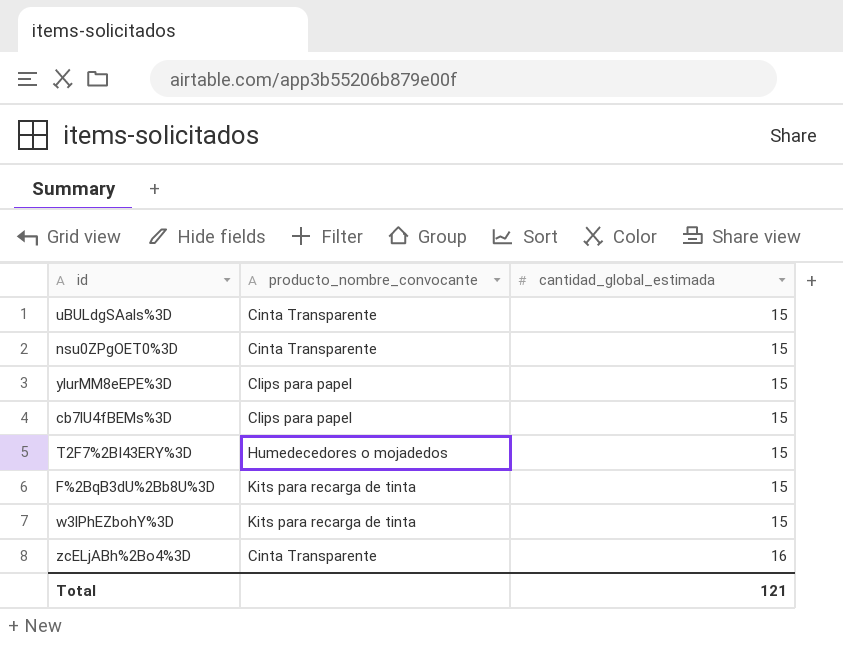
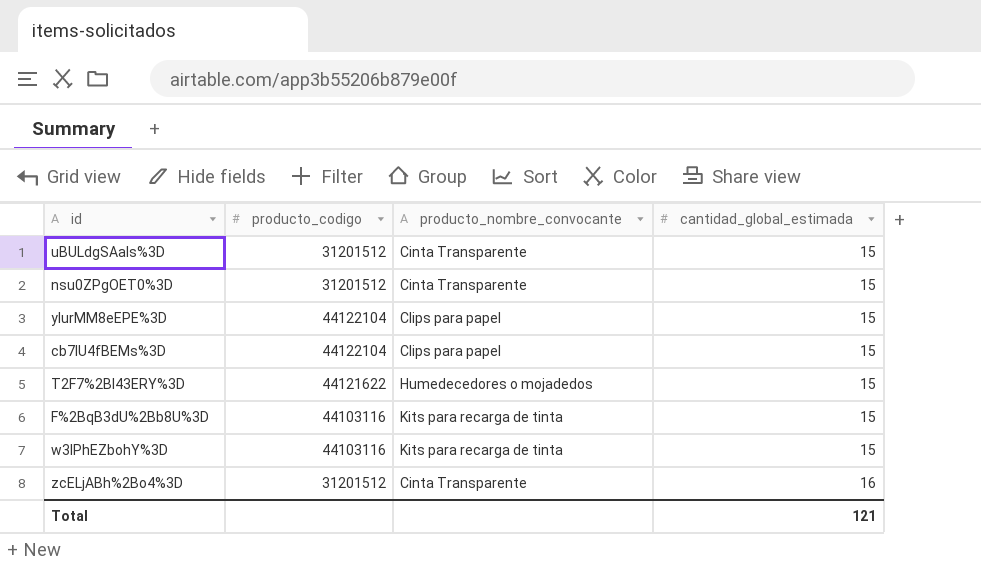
column producto_codigo | position: none -> 2

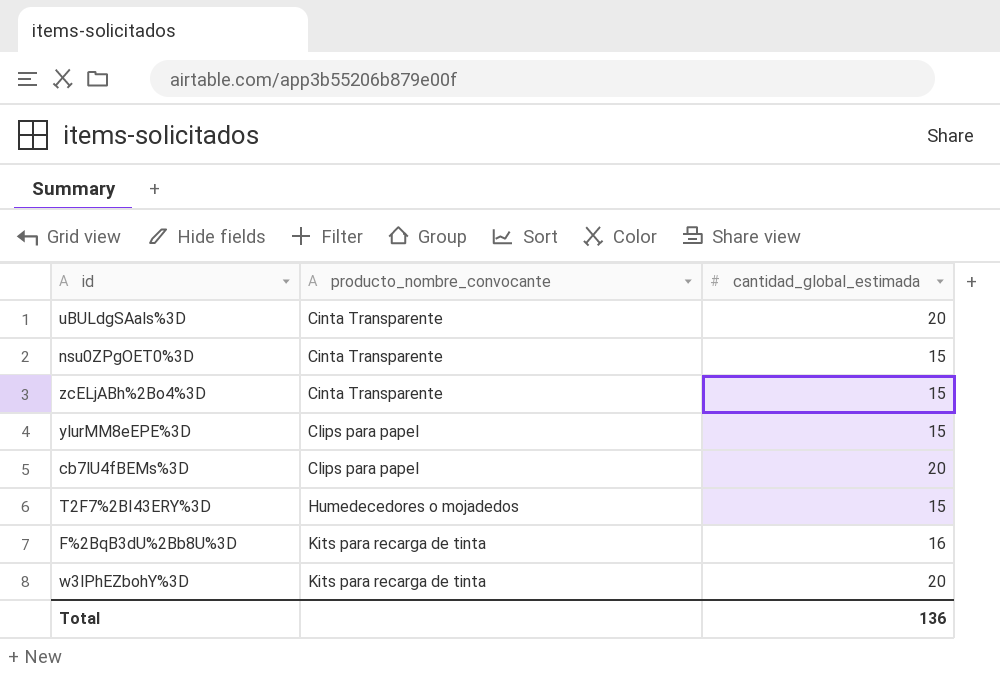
row order: cantidad_global_estimada ascending -> producto_nombre_convocante ascending
column producto_codigo | position: 2 -> none
uBULdgSAals%3D | cantidad_global_estimada: 15 -> 20
zcELjABh%2Bo4%3D | cantidad_global_estimada: 16 -> 15
cb7lU4fBEMs%3D | cantidad_global_estimada: 15 -> 20
F%2BqB3dU%2Bb8U%3D | cantidad_global_estimada: 15 -> 16
w3lPhEZbohY%3D | cantidad_global_estimada: 15 -> 20
Total | cantidad_global_estimada: 121 -> 136

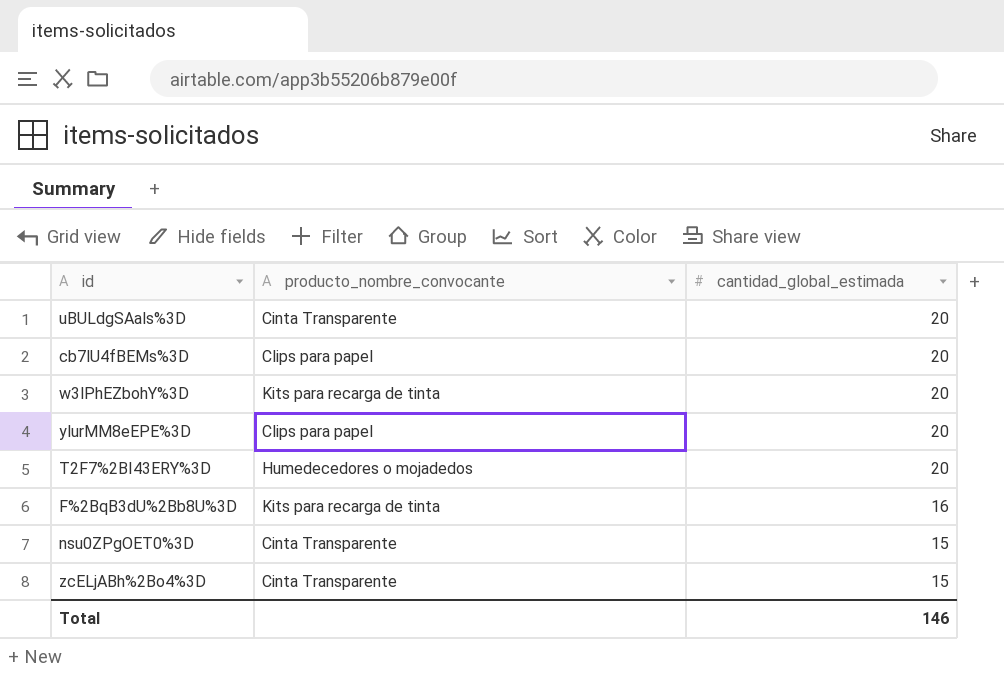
row order: producto_nombre_convocante ascending -> cantidad_global_estimada descending
ylurMM8eEPE%3D | cantidad_global_estimada: 15 -> 20
T2F7%2BI43ERY%3D | cantidad_global_estimada: 15 -> 20
Total | cantidad_global_estimada: 136 -> 146

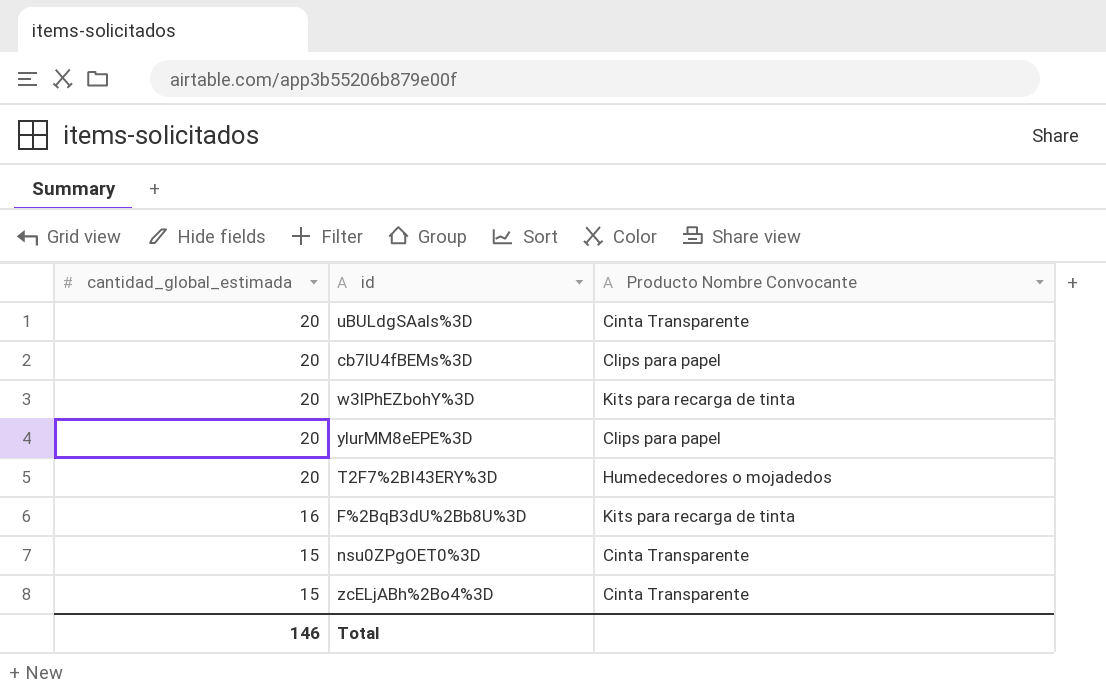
column cantidad_global_estimada | position: 3 -> 1
column name: producto_nombre_convocante -> Producto Nombre Convocante

